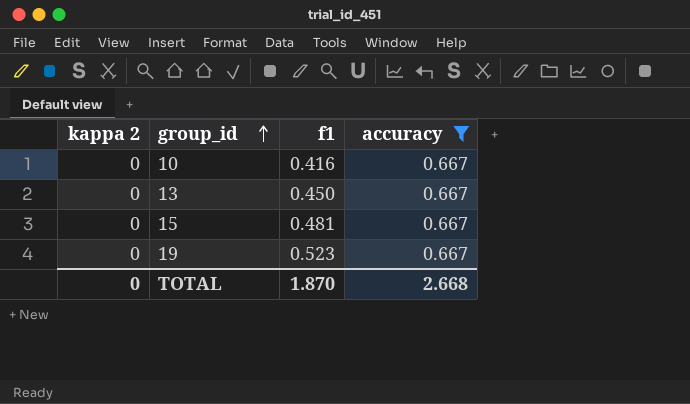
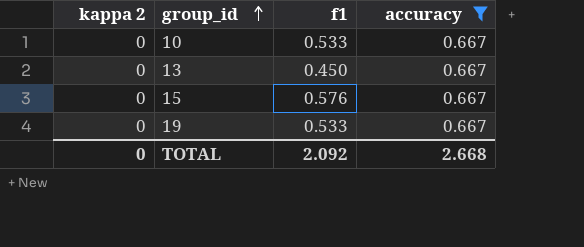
10 | f1: 0.416 -> 0.533
15 | f1: 0.481 -> 0.576
19 | f1: 0.523 -> 0.533
TOTAL | f1: 1.870 -> 2.092

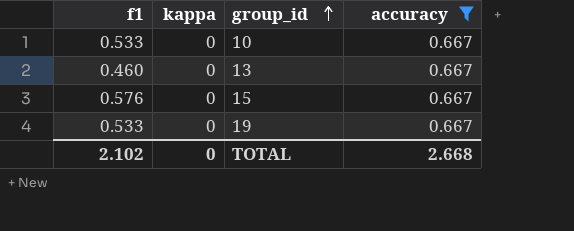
column f1 | position: 3 -> 1
column name: kappa 2 -> kappa
13 | f1: 0.450 -> 0.460
TOTAL | f1: 2.092 -> 2.102

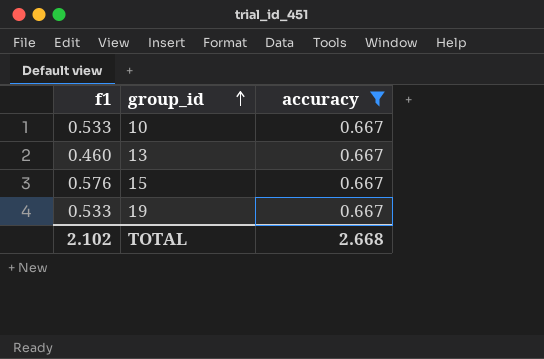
column kappa | position: 2 -> none

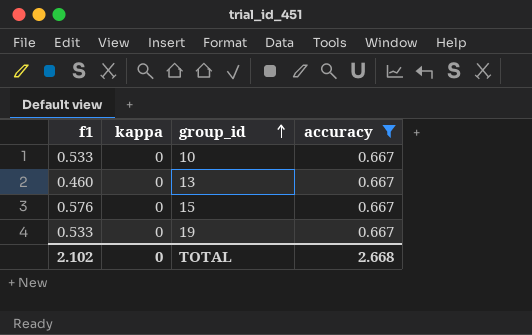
column kappa | position: none -> 2

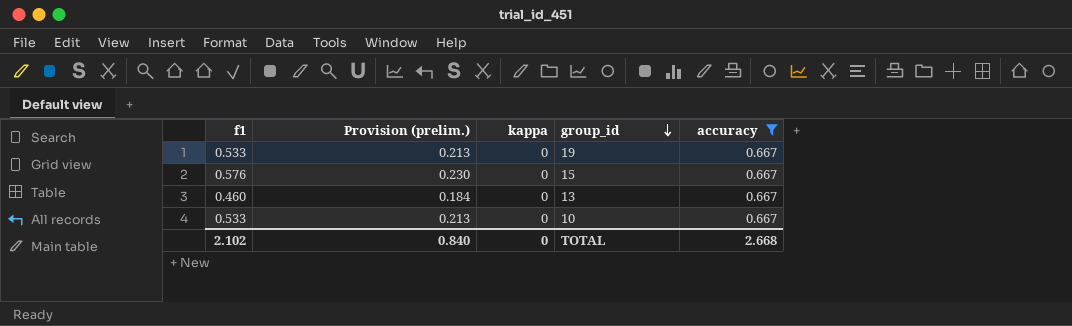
row order: group_id ascending -> group_id descending
column Provision (prelim.) | formula: none -> [f1] * 0.4

